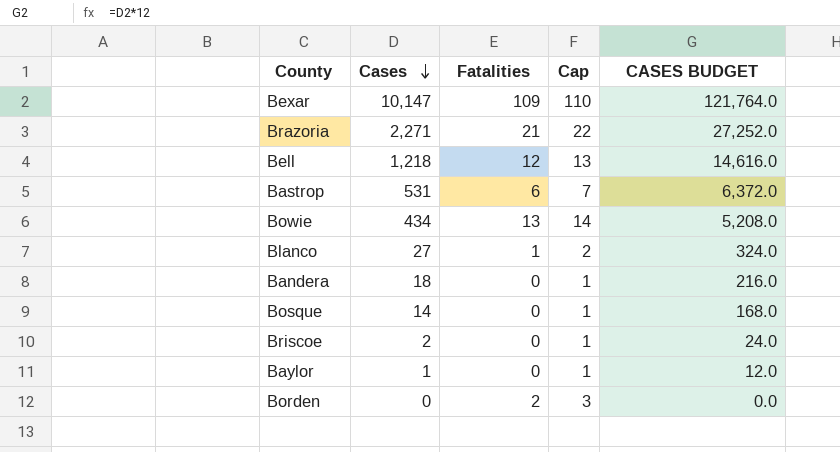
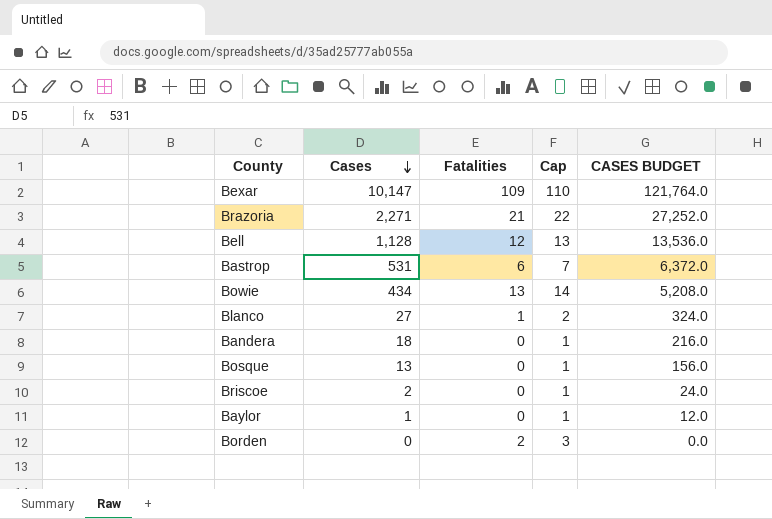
Bell | Cases: 1,218 -> 1,128
Bell | CASES BUDGET: 14,616.0 -> 13,536.0
Bosque | Cases: 14 -> 13
Bosque | CASES BUDGET: 168.0 -> 156.0

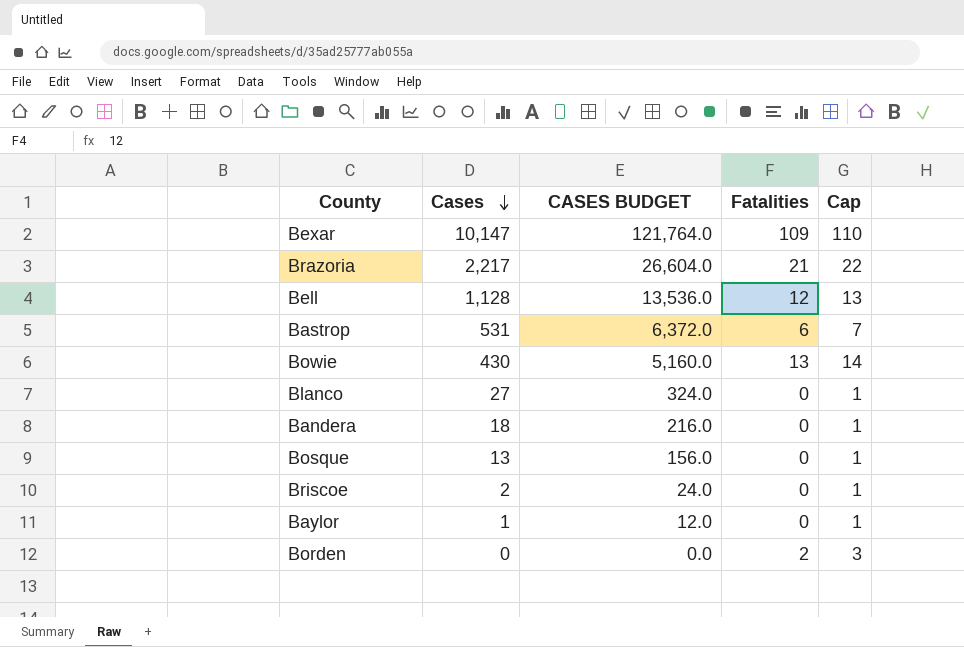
column CASES BUDGET | position: 5 -> 3
Brazoria | Cases: 2,271 -> 2,217
Brazoria | CASES BUDGET: 27,252.0 -> 26,604.0
Bowie | Cases: 434 -> 430
Bowie | CASES BUDGET: 5,208.0 -> 5,160.0
Blanco | Fatalities: 1 -> 0
Blanco | Cap: 2 -> 1

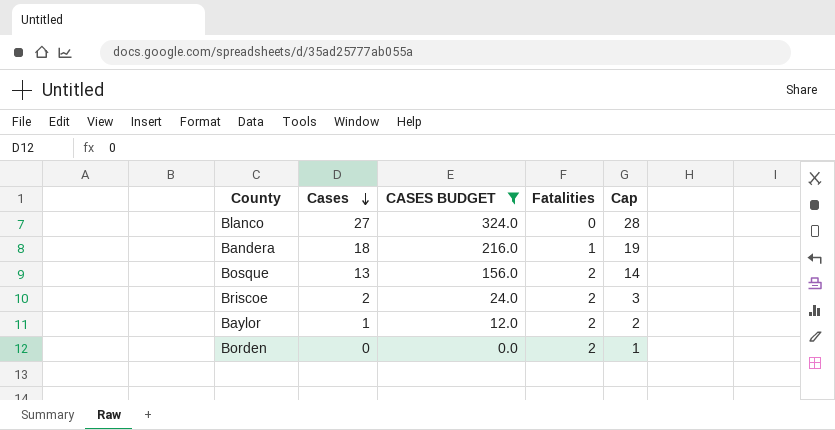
filter: none -> CASES BUDGET <= 324.0
column Cap | formula: [Fatalities] + 1 -> [Cases] + 1
Bandera | Fatalities: 0 -> 1
Bosque | Fatalities: 0 -> 2
Briscoe | Fatalities: 0 -> 2
Baylor | Fatalities: 0 -> 2

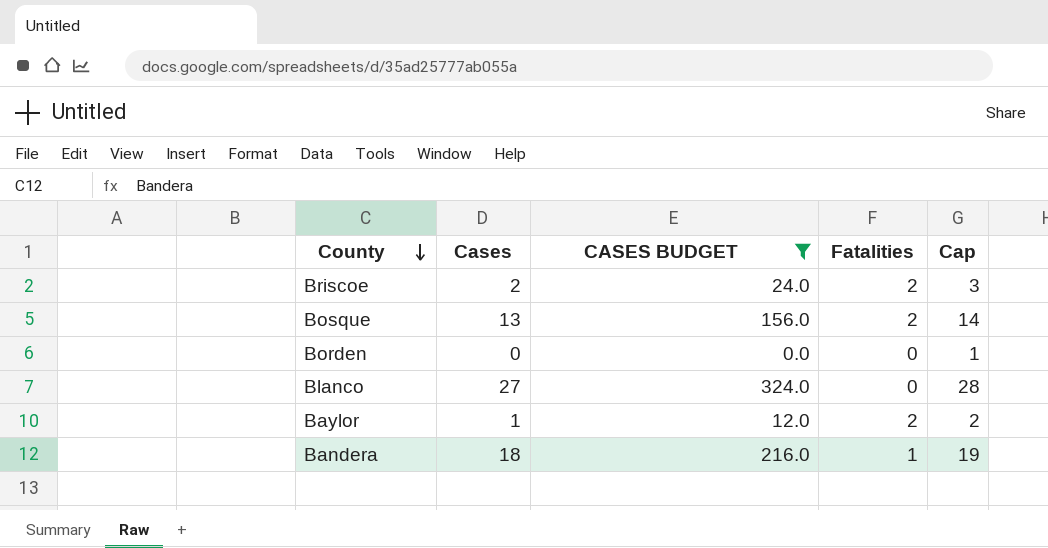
row order: Cases descending -> County descending
Borden | Fatalities: 2 -> 0

